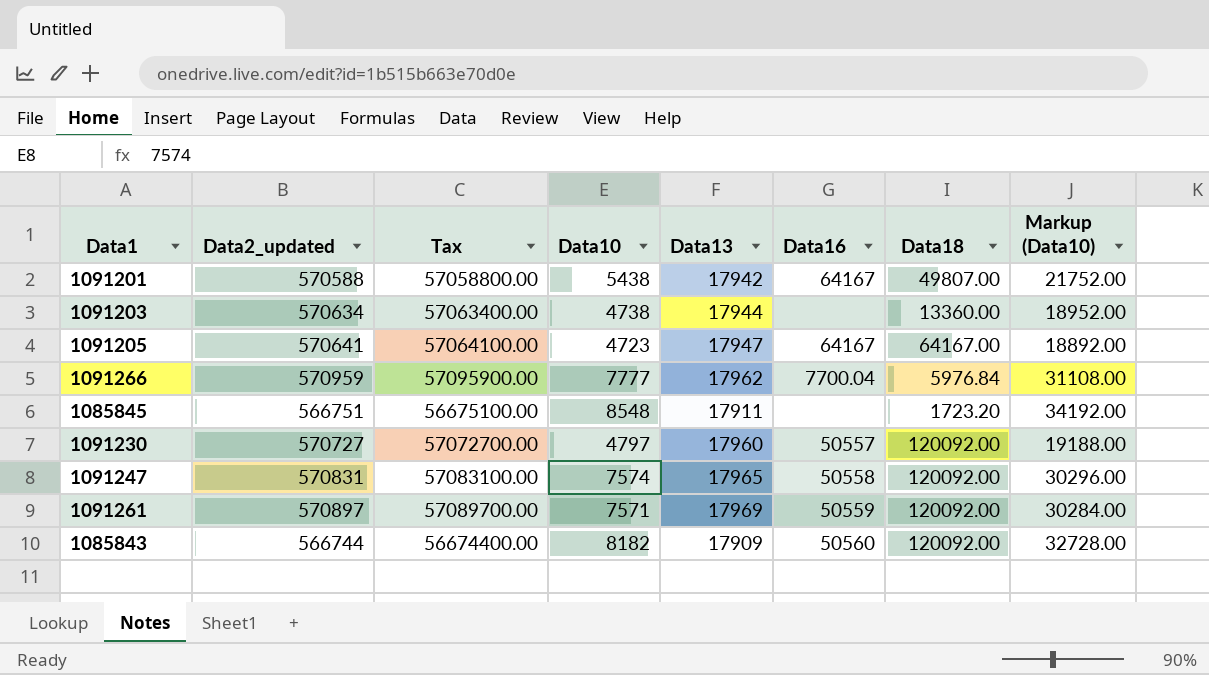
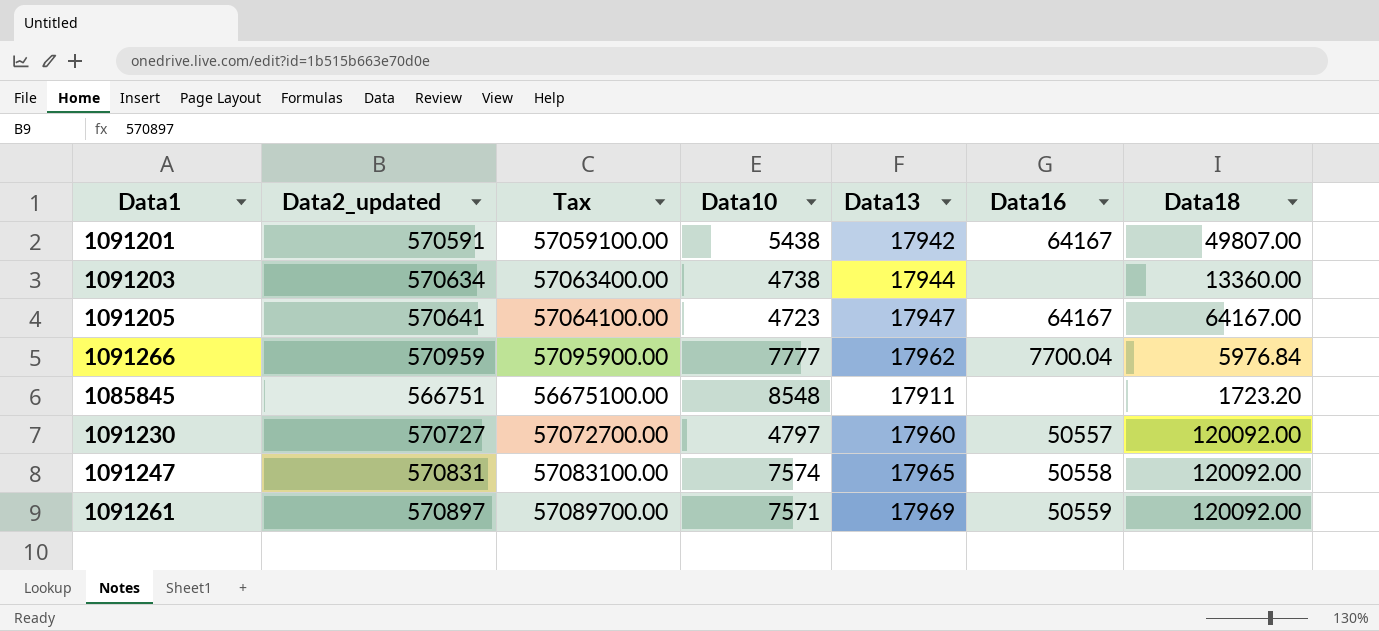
column Markup (Data10) | formula: [Data10] * 4 -> none
row 1085843: 566744 | 56674400.00 | 8182 | 17909 | 50560 | 120092.00 | 32728.00 -> none
1091201 | Data2_updated: 570588 -> 570591
1091201 | Tax: 57058800.00 -> 57059100.00

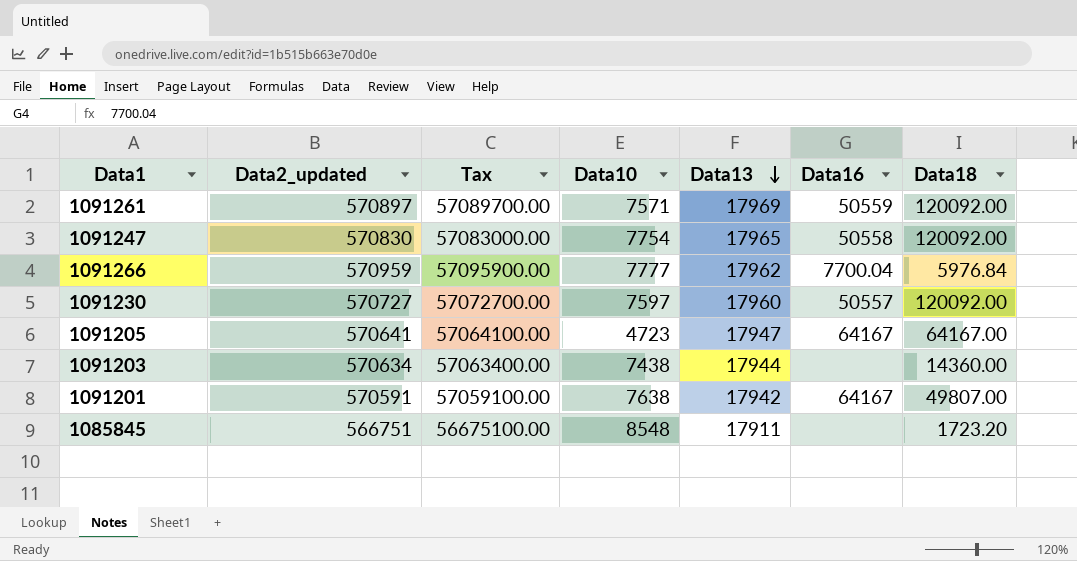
row order: none -> Data13 descending
1091247 | Data2_updated: 570831 -> 570830
1091247 | Tax: 57083100.00 -> 57083000.00
1091247 | Data10: 7574 -> 7754
1091230 | Data10: 4797 -> 7597
1091203 | Data10: 4738 -> 7438
1091203 | Data18: 13360.00 -> 14360.00
1091201 | Data10: 5438 -> 7638

